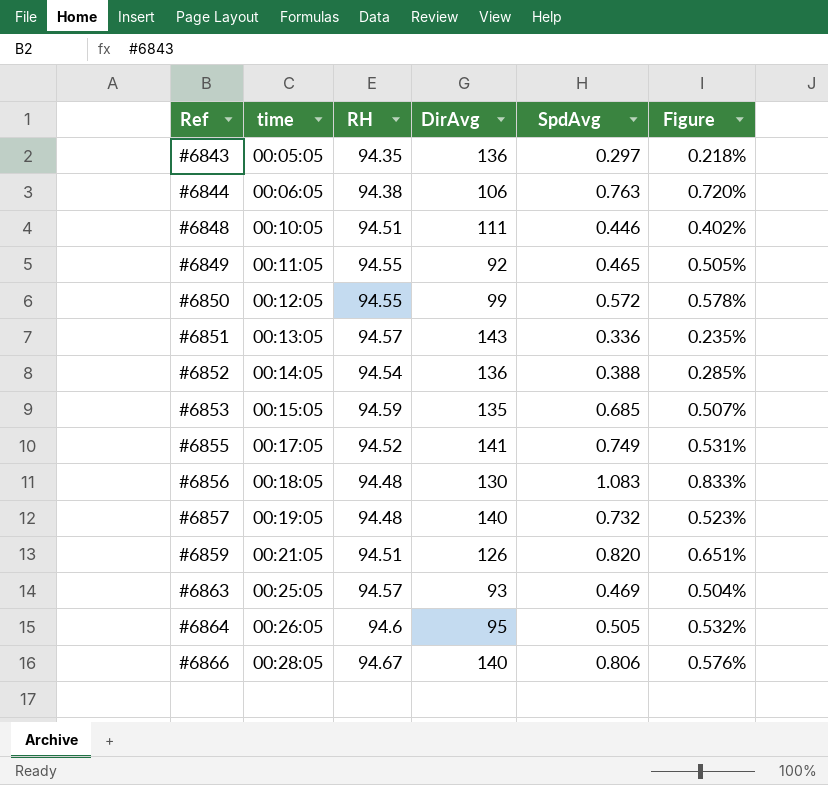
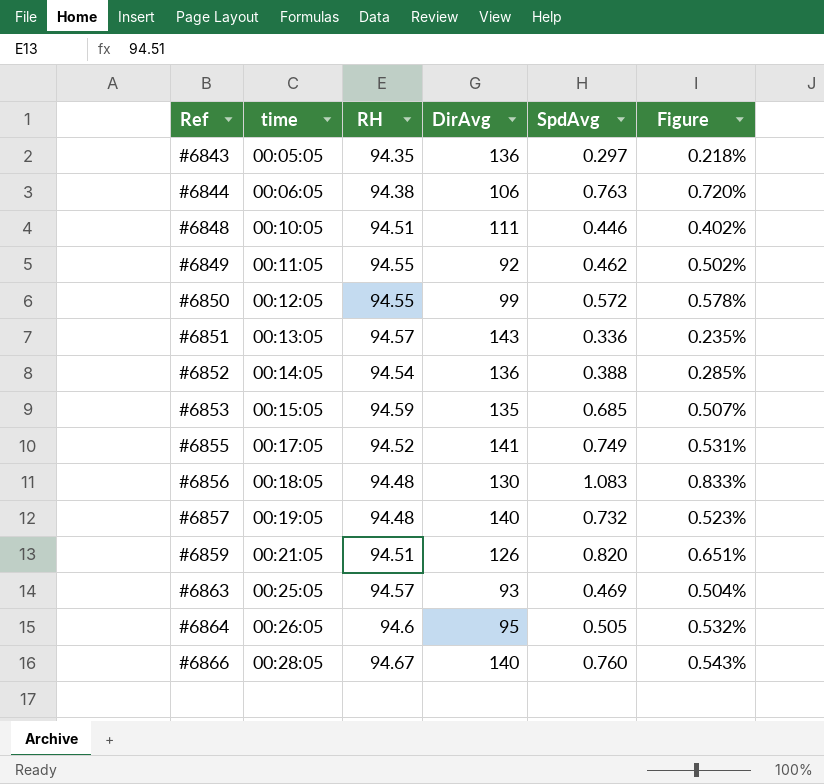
#6849 | SpdAvg: 0.465 -> 0.462
#6849 | Figure: 0.505% -> 0.502%
#6866 | SpdAvg: 0.806 -> 0.760
#6866 | Figure: 0.576% -> 0.543%

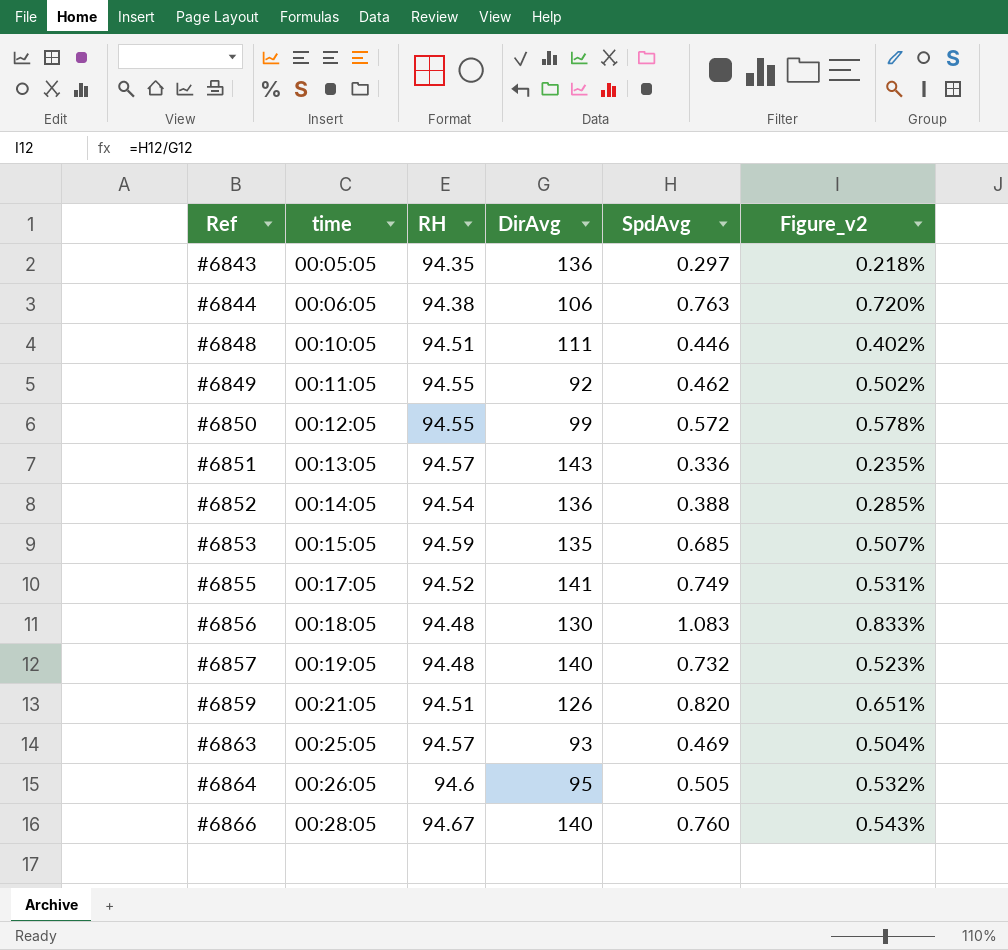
column name: Figure -> Figure_v2

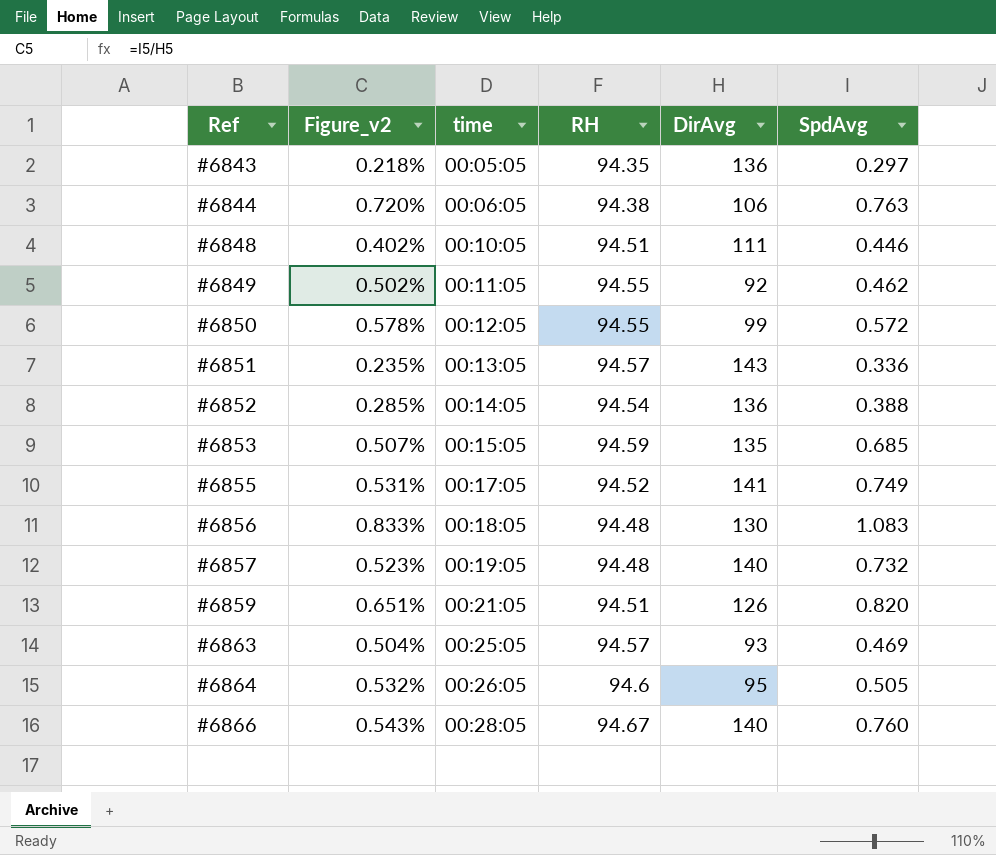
column Figure_v2 | position: 6 -> 2

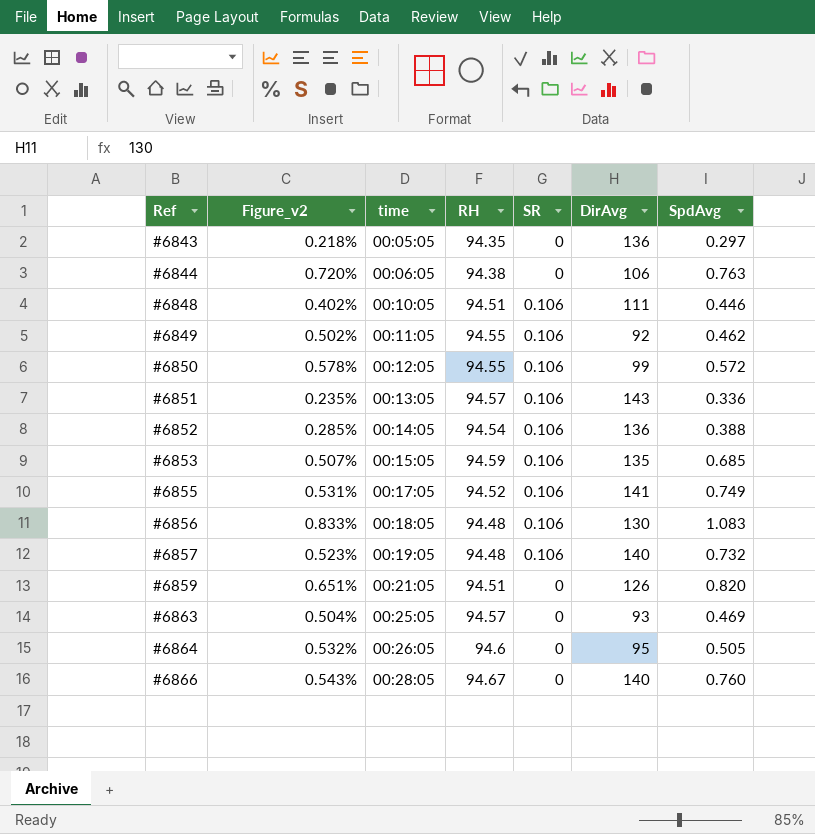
column SR | position: none -> 5

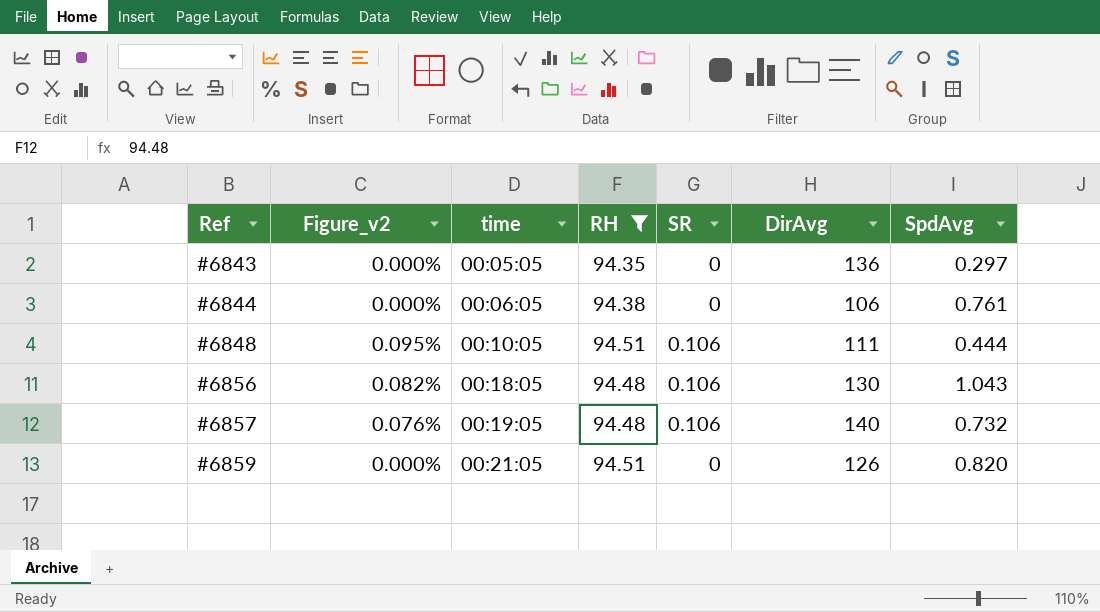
filter: none -> RH <= 94.51
column Figure_v2 | formula: [SpdAvg] / [DirAvg] -> [SR] / [DirAvg]
#6844 | SpdAvg: 0.763 -> 0.761
#6848 | SpdAvg: 0.446 -> 0.444
#6856 | SpdAvg: 1.083 -> 1.043

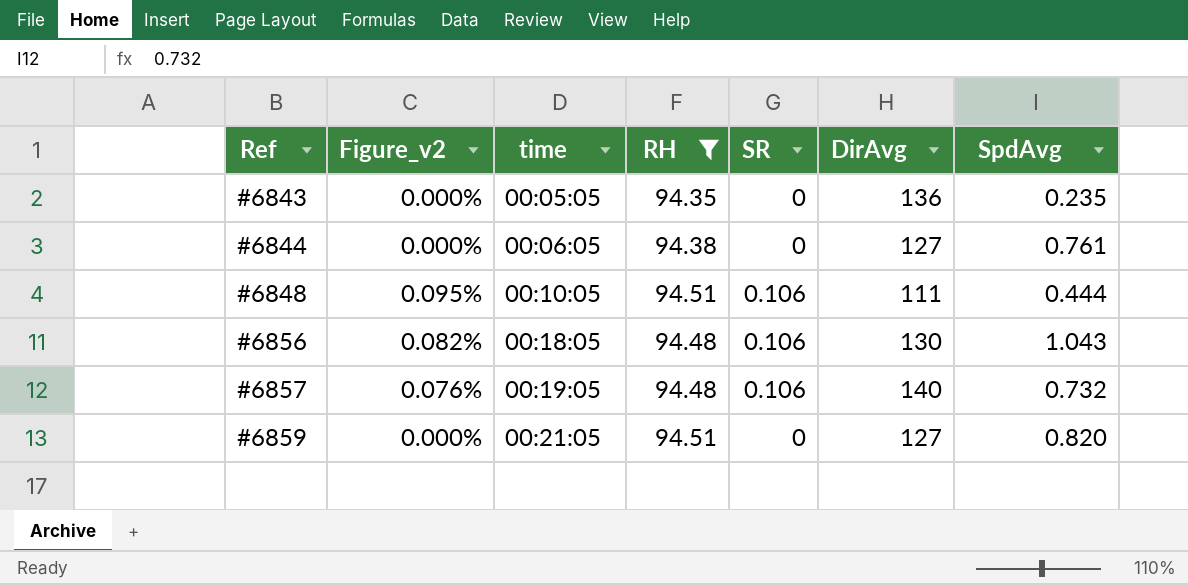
#6843 | SpdAvg: 0.297 -> 0.235
#6844 | DirAvg: 106 -> 127
#6859 | DirAvg: 126 -> 127

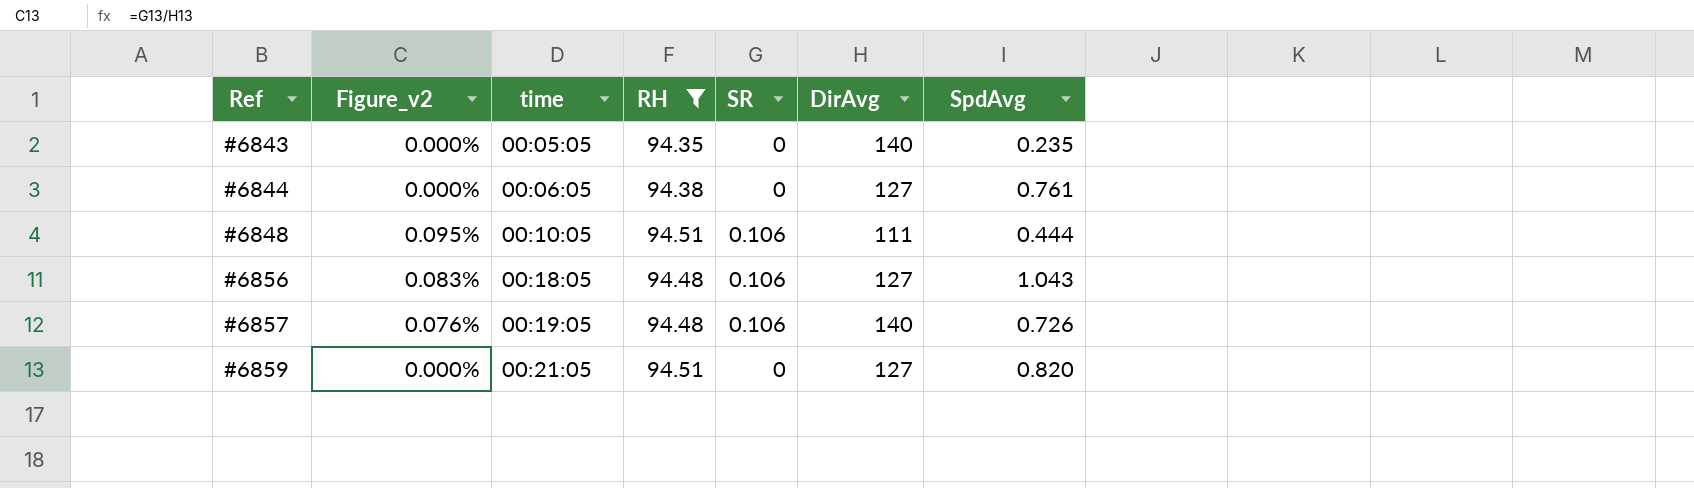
#6843 | DirAvg: 136 -> 140
#6856 | Figure_v2: 0.082% -> 0.083%
#6856 | DirAvg: 130 -> 127
#6857 | SpdAvg: 0.732 -> 0.726

